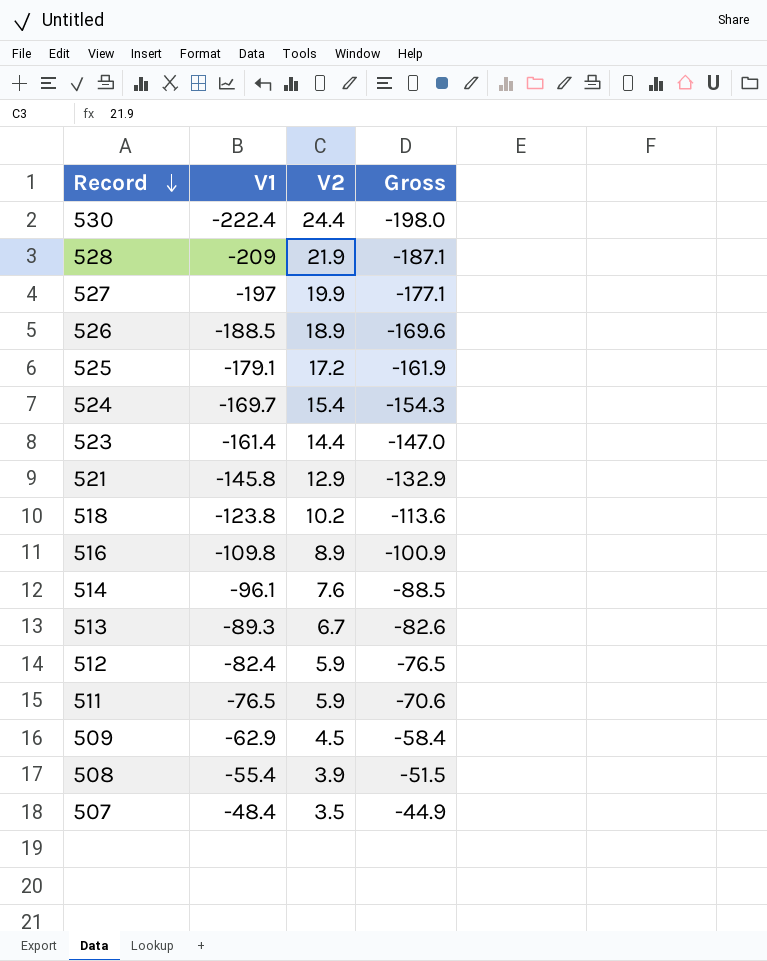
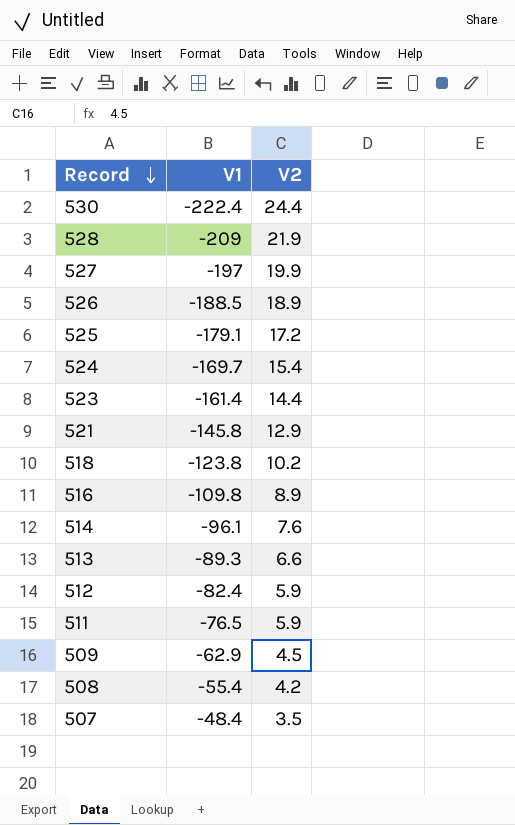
column Gross | formula: [V1] + [V2] -> none
513 | V2: 6.7 -> 6.6
508 | V2: 3.9 -> 4.2

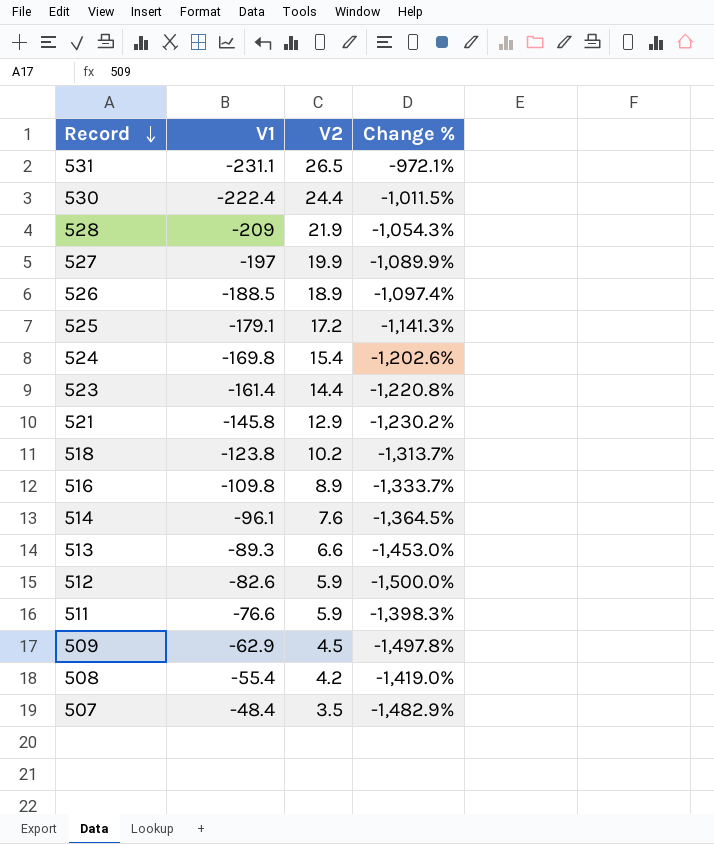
column Change % | formula: none -> ([V1] - [V2]) / [V2]
row 531: none -> -231.1 | 26.5 | -972.1%
524 | V1: -169.7 -> -169.8
512 | V1: -82.4 -> -82.6
511 | V1: -76.5 -> -76.6

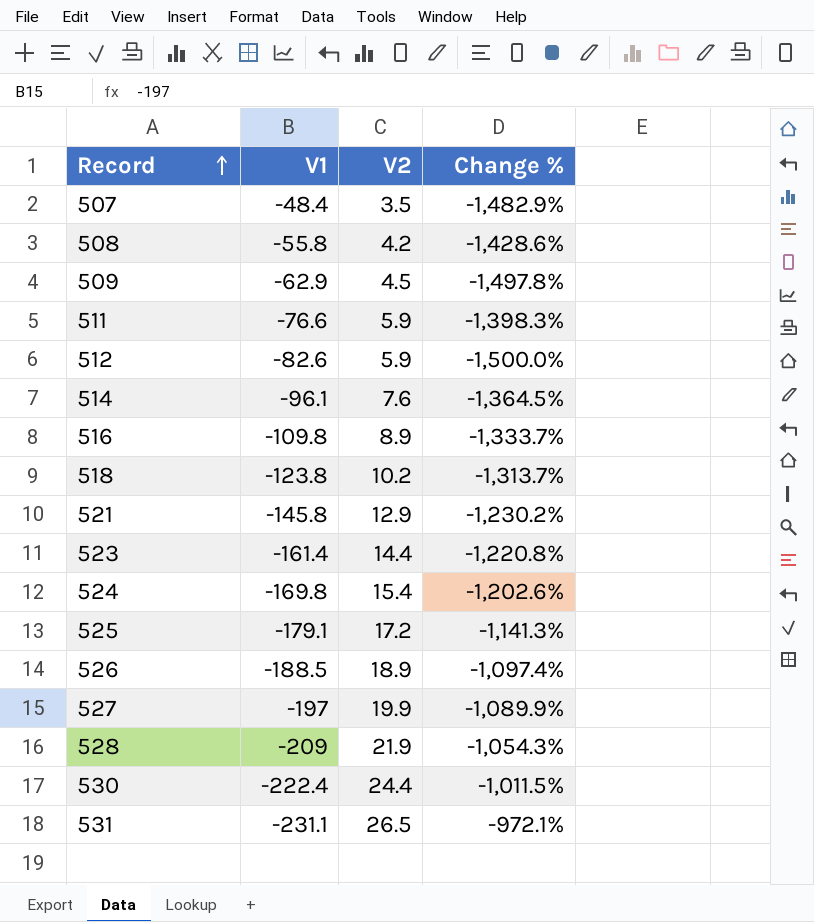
row order: Record descending -> Record ascending
row 513: -89.3 | 6.6 | -1,453.0% -> none
508 | V1: -55.4 -> -55.8
508 | Change %: -1,419.0% -> -1,428.6%

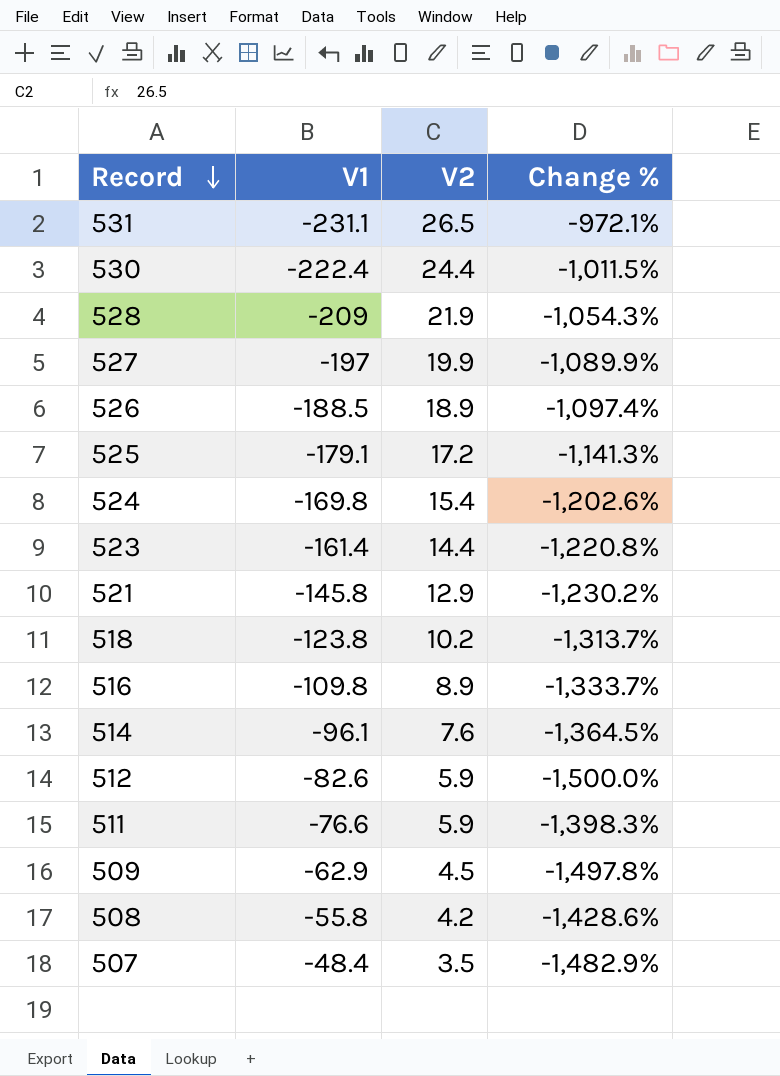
row order: Record ascending -> Record descending

